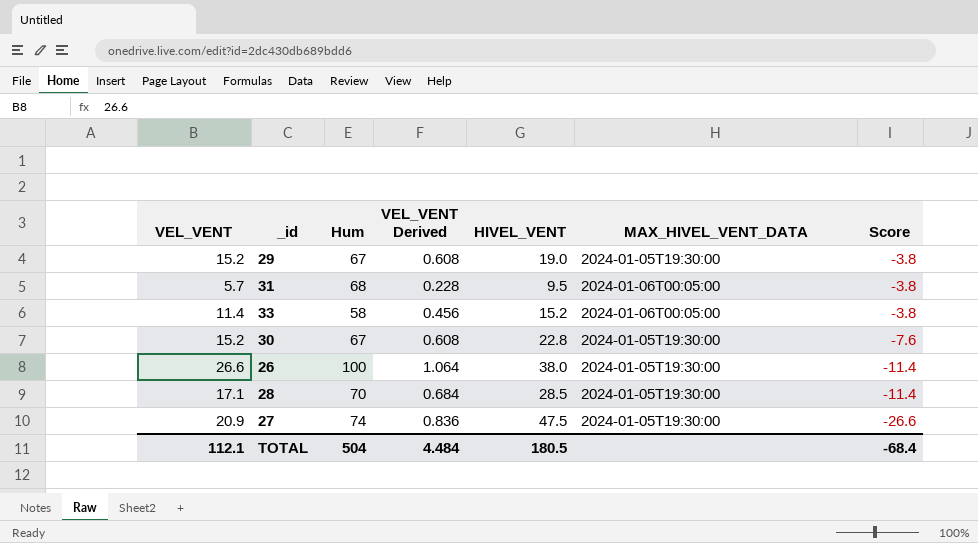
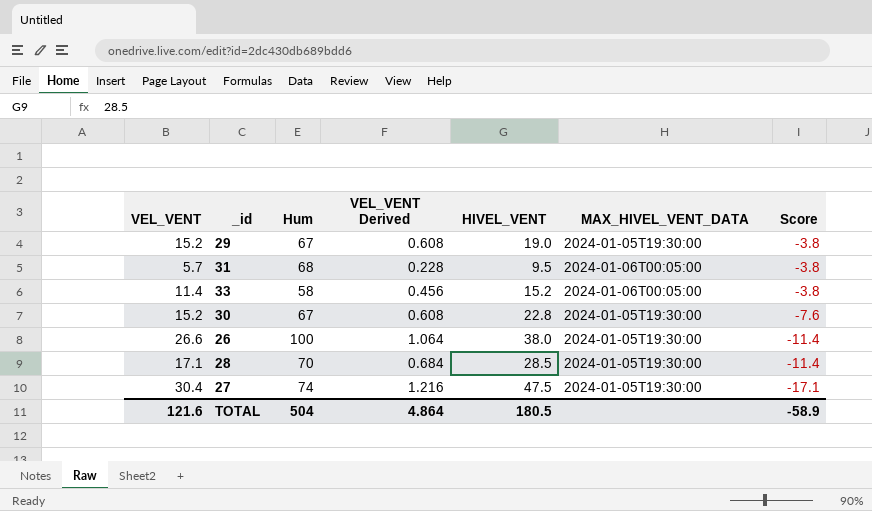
27 | VEL_VENT: 20.9 -> 30.4
27 | VEL_VENT Derived: 0.836 -> 1.216
27 | Score: -26.6 -> -17.1
TOTAL | VEL_VENT: 112.1 -> 121.6
TOTAL | VEL_VENT Derived: 4.484 -> 4.864
TOTAL | Score: -68.4 -> -58.9

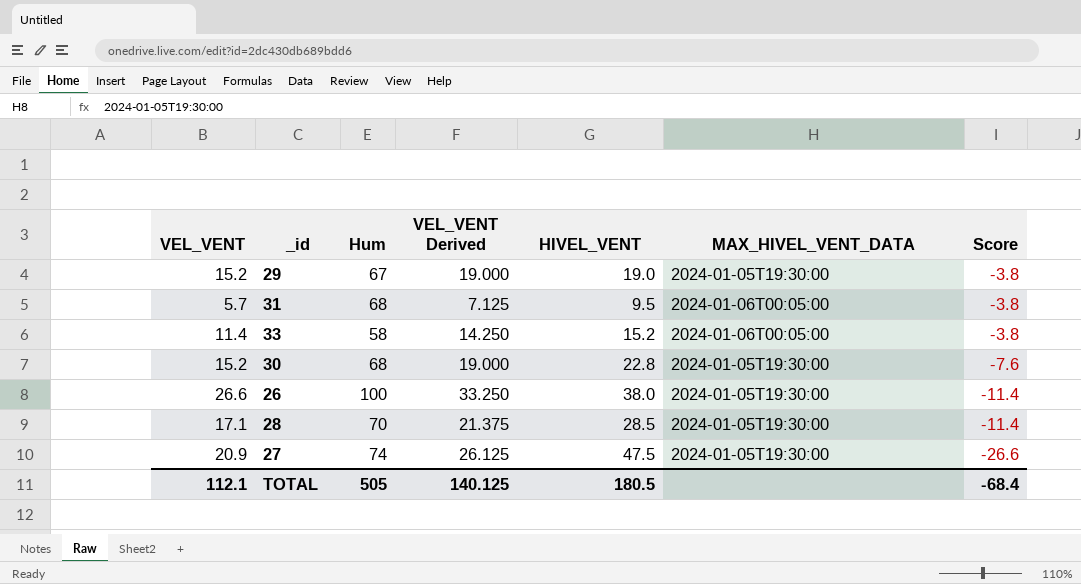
column VEL_VENT Derived | formula: [VEL_VENT] * 0.04 -> [VEL_VENT] * 1.25
30 | Hum: 67 -> 68
27 | VEL_VENT: 30.4 -> 20.9
27 | Score: -17.1 -> -26.6
TOTAL | VEL_VENT: 121.6 -> 112.1
TOTAL | Hum: 504 -> 505
TOTAL | VEL_VENT Derived: 4.864 -> 140.125
TOTAL | Score: -58.9 -> -68.4

